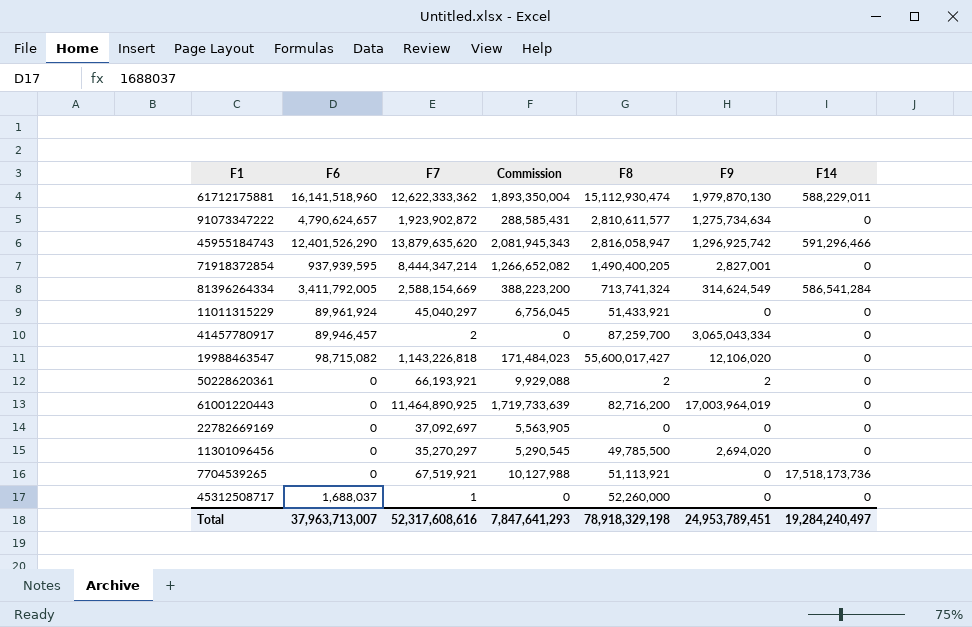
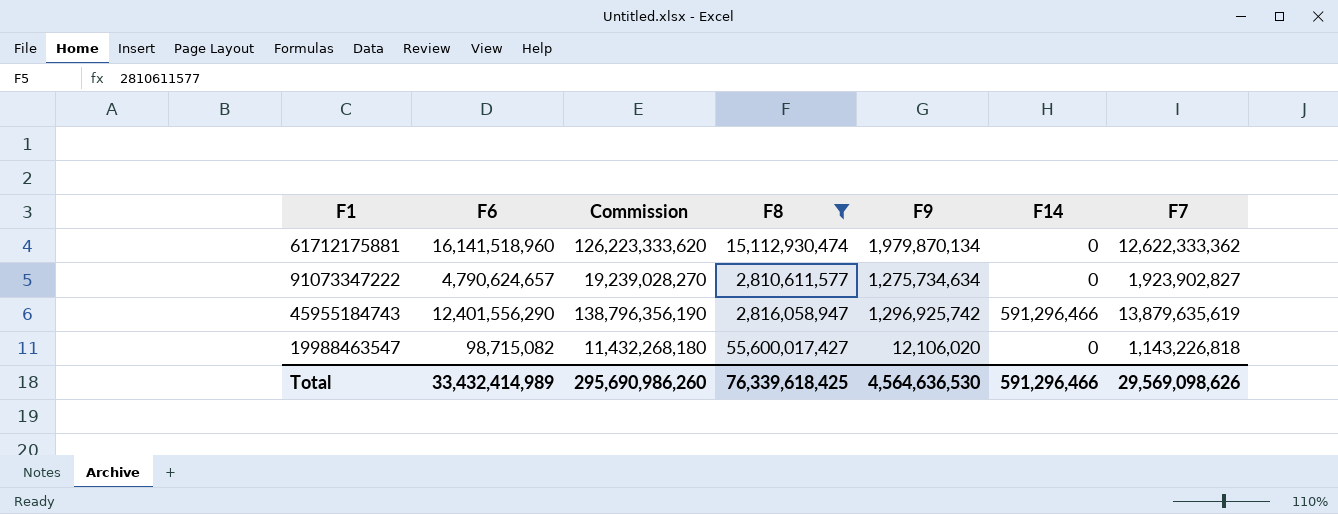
filter: none -> F8 >= 2,810,611,577
column Commission | formula: [F7] * 0.15 -> [F7] * 10
column F7 | position: 3 -> 7
61712175881 | F9: 1,979,870,130 -> 1,979,870,134
61712175881 | F14: 588,229,011 -> 0
91073347222 | F7: 1,923,902,872 -> 1,923,902,827
45955184743 | F6: 12,401,526,290 -> 12,401,556,290
45955184743 | F7: 13,879,635,620 -> 13,879,635,619
Total | F6: 37,963,713,007 -> 33,432,414,989
Total | Commission: 7,847,641,293 -> 295,690,986,260
Total | F8: 78,918,329,198 -> 76,339,618,425
Total | F9: 24,953,789,451 -> 4,564,636,530
Total | F14: 19,284,240,497 -> 591,296,466
Total | F7: 52,317,608,616 -> 29,569,098,626

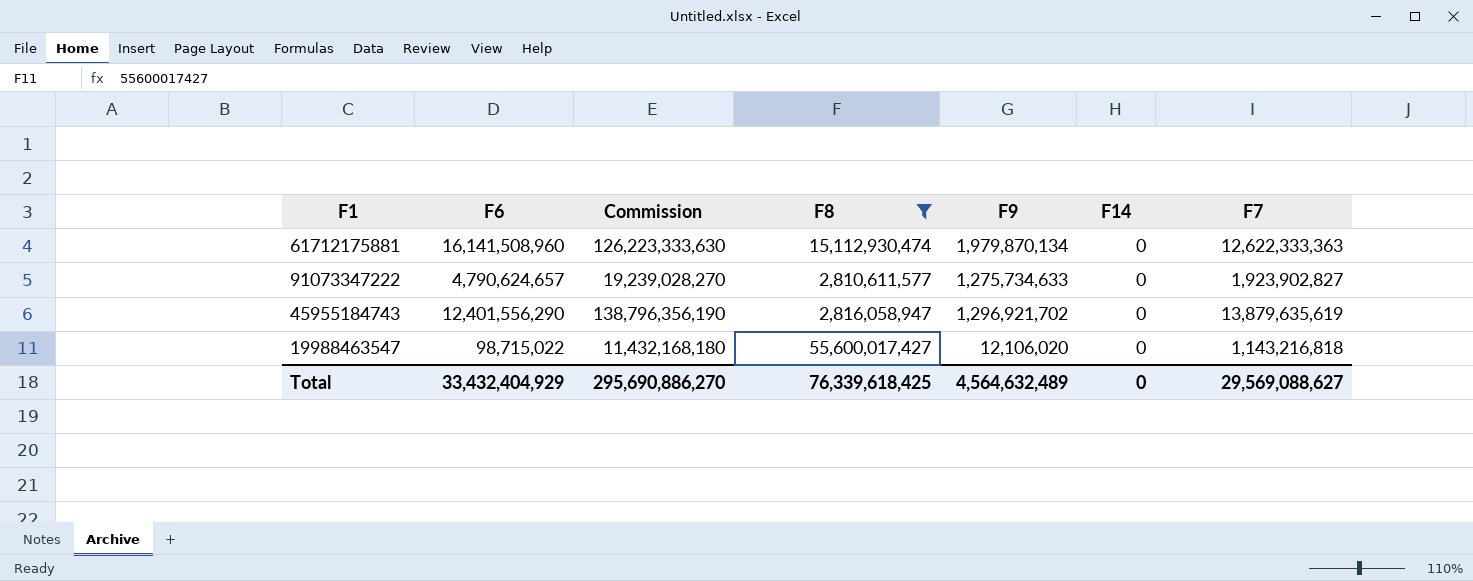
61712175881 | F6: 16,141,518,960 -> 16,141,508,960
61712175881 | Commission: 126,223,333,620 -> 126,223,333,630
61712175881 | F7: 12,622,333,362 -> 12,622,333,363
91073347222 | F9: 1,275,734,634 -> 1,275,734,633
45955184743 | F9: 1,296,925,742 -> 1,296,921,702
45955184743 | F14: 591,296,466 -> 0
19988463547 | F6: 98,715,082 -> 98,715,022
19988463547 | Commission: 11,432,268,180 -> 11,432,168,180
19988463547 | F7: 1,143,226,818 -> 1,143,216,818
Total | F6: 33,432,414,989 -> 33,432,404,929
Total | Commission: 295,690,986,260 -> 295,690,886,270
Total | F9: 4,564,636,530 -> 4,564,632,489
Total | F14: 591,296,466 -> 0
Total | F7: 29,569,098,626 -> 29,569,088,627

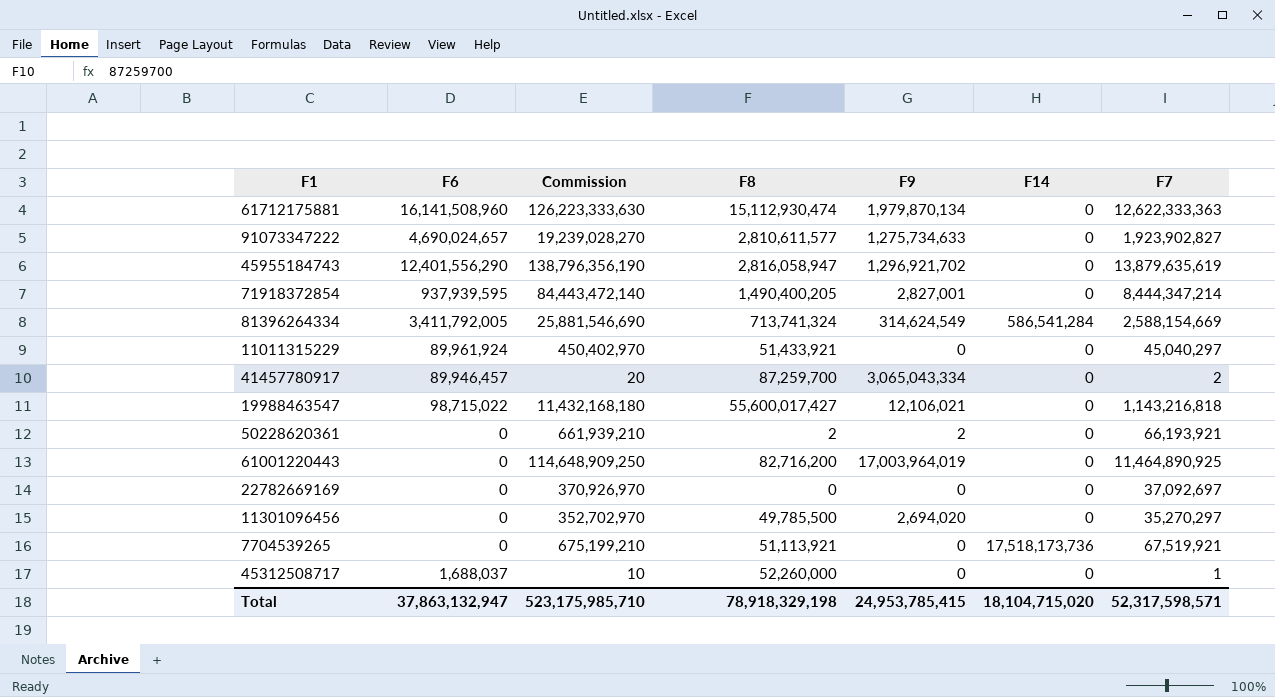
filter: F8 >= 2,810,611,577 -> none
91073347222 | F6: 4,790,624,657 -> 4,690,024,657
19988463547 | F9: 12,106,020 -> 12,106,021
Total | F6: 33,432,404,929 -> 37,863,132,947
Total | Commission: 295,690,886,270 -> 523,175,985,710
Total | F8: 76,339,618,425 -> 78,918,329,198
Total | F9: 4,564,632,489 -> 24,953,785,415
Total | F14: 0 -> 18,104,715,020
Total | F7: 29,569,088,627 -> 52,317,598,571

